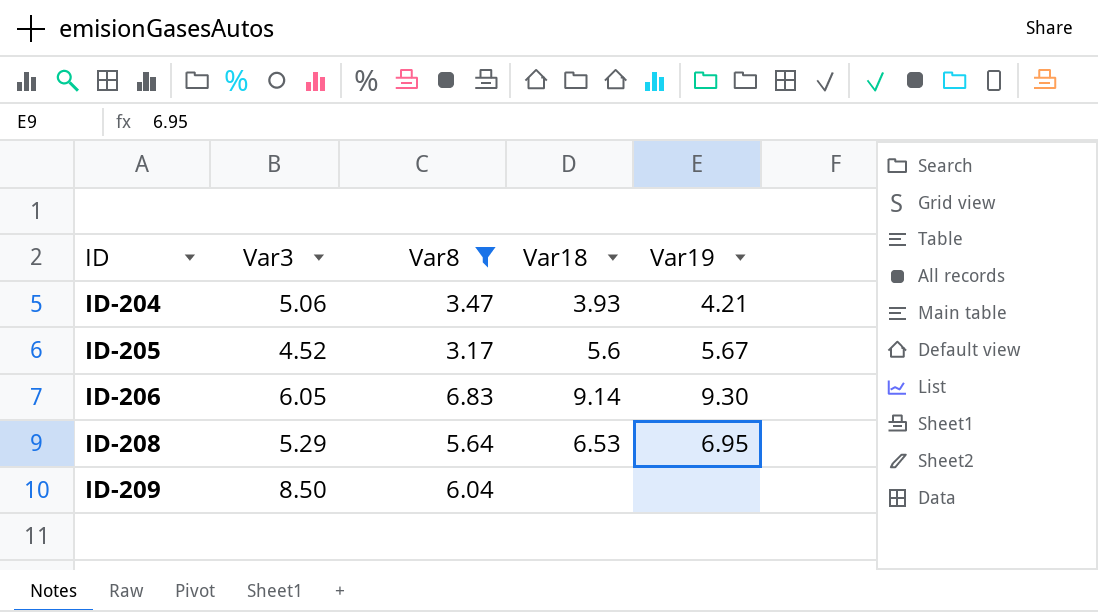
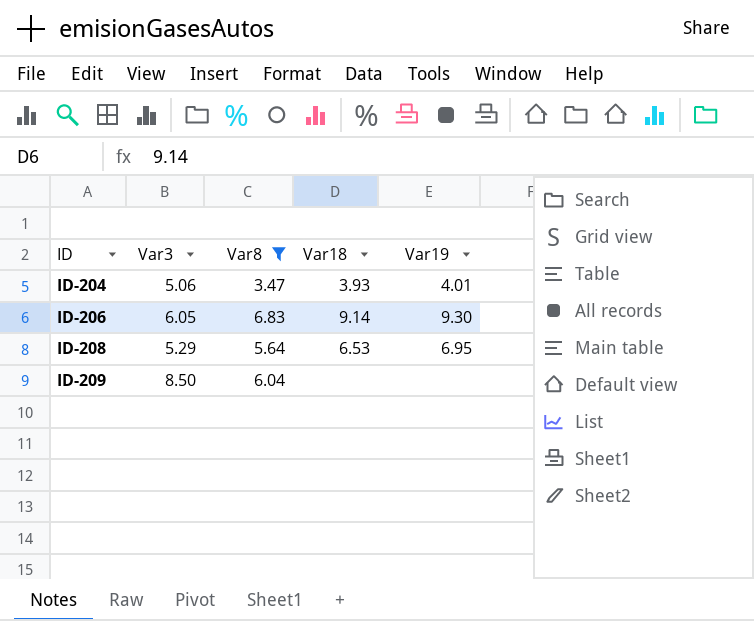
row ID-205: 4.52 | 3.17 | 5.6 | 5.67 -> none
ID-204 | Var19: 4.21 -> 4.01

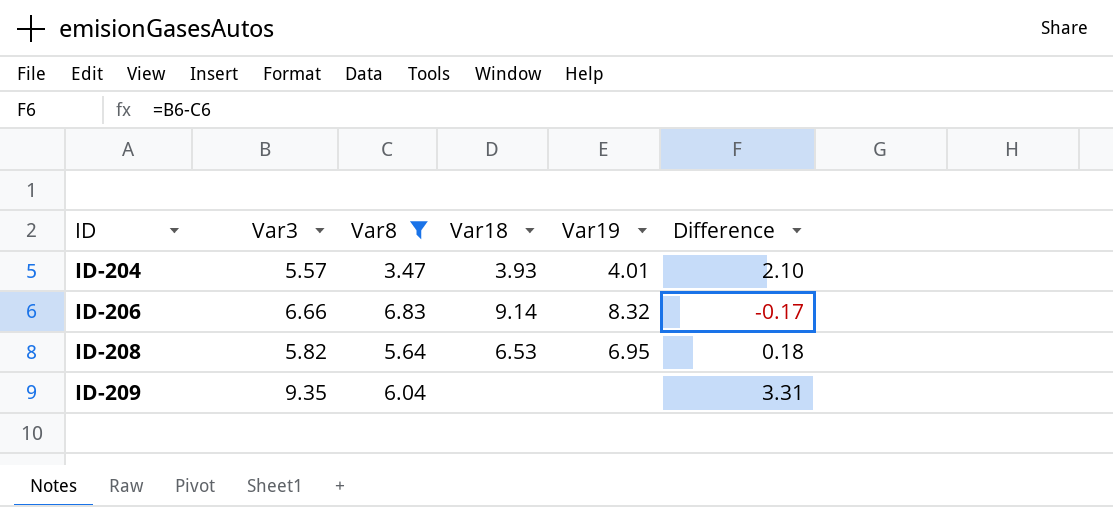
column Difference | formula: none -> [Var3] - [Var8]
ID-204 | Var3: 5.06 -> 5.57
ID-206 | Var3: 6.05 -> 6.66
ID-206 | Var19: 9.30 -> 8.32
ID-208 | Var3: 5.29 -> 5.82
ID-209 | Var3: 8.50 -> 9.35

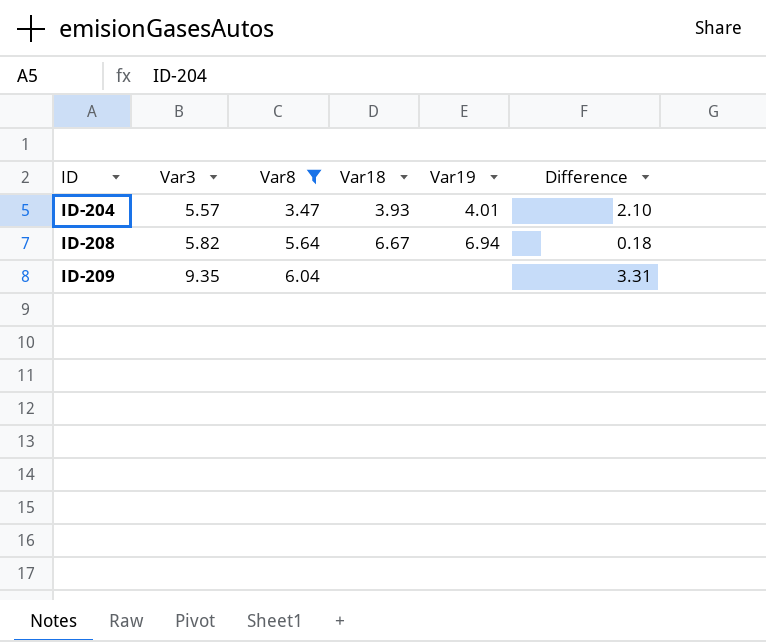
row ID-206: 6.66 | 6.83 | 9.14 | 8.32 | -0.17 -> none
ID-208 | Var18: 6.53 -> 6.67
ID-208 | Var19: 6.95 -> 6.94

